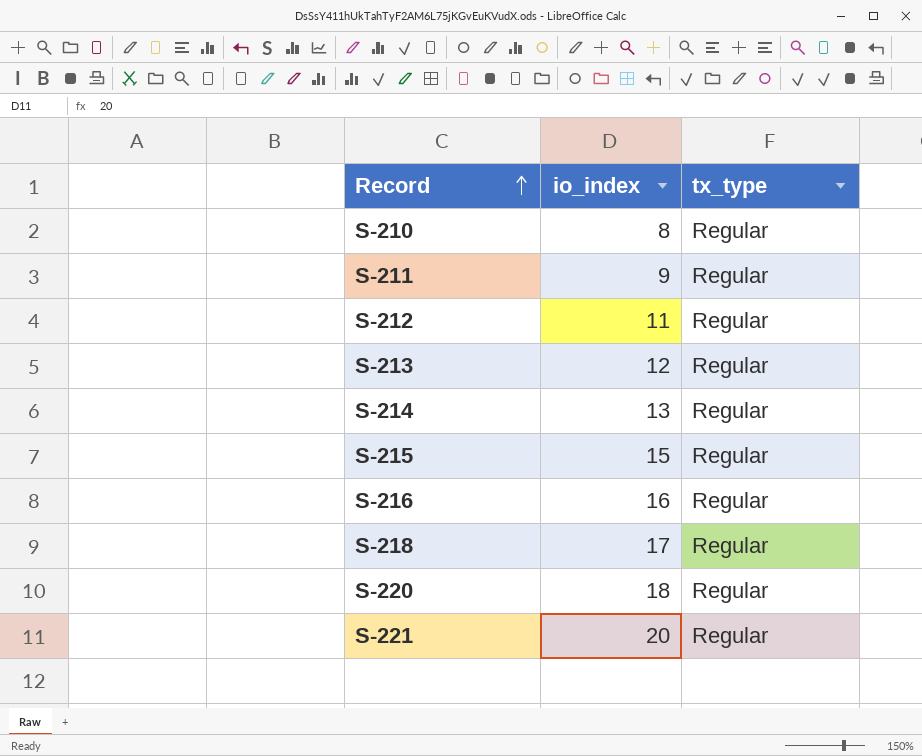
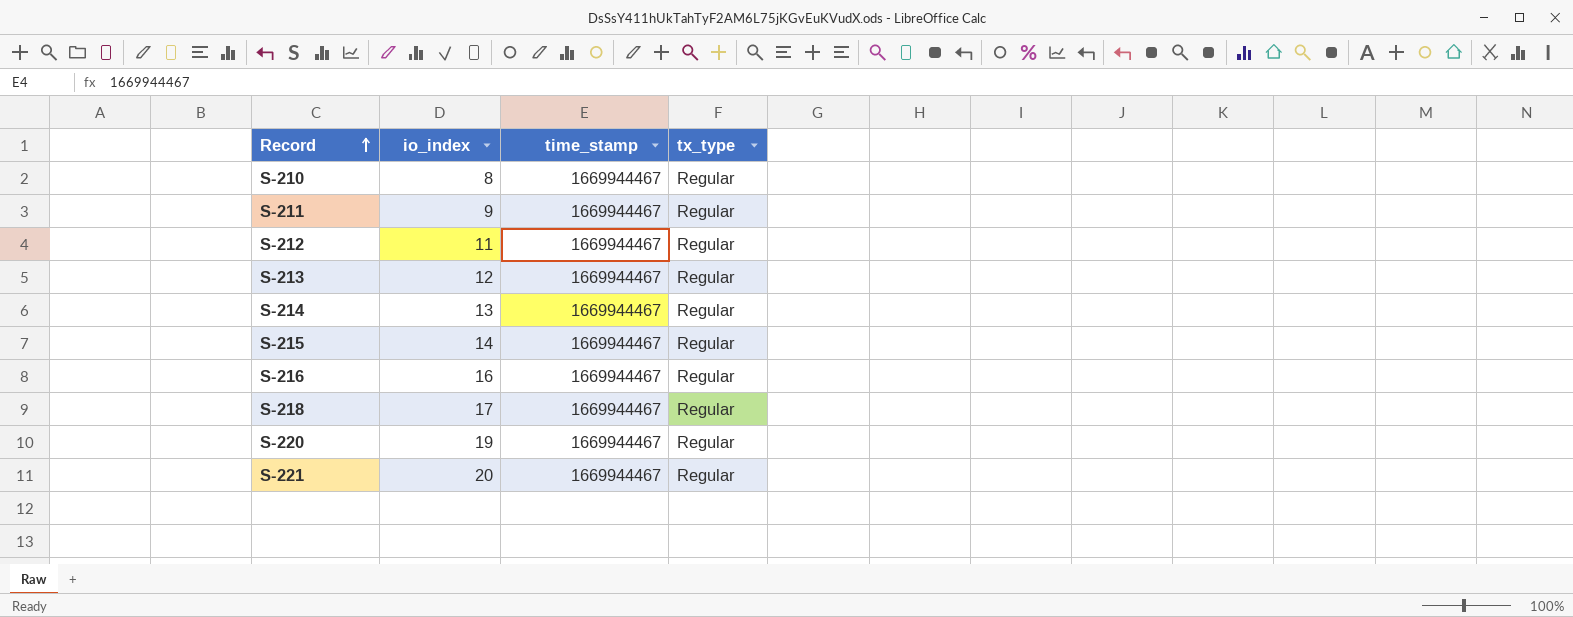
column time_stamp | position: none -> 3
S-215 | io_index: 15 -> 14
S-220 | io_index: 18 -> 19

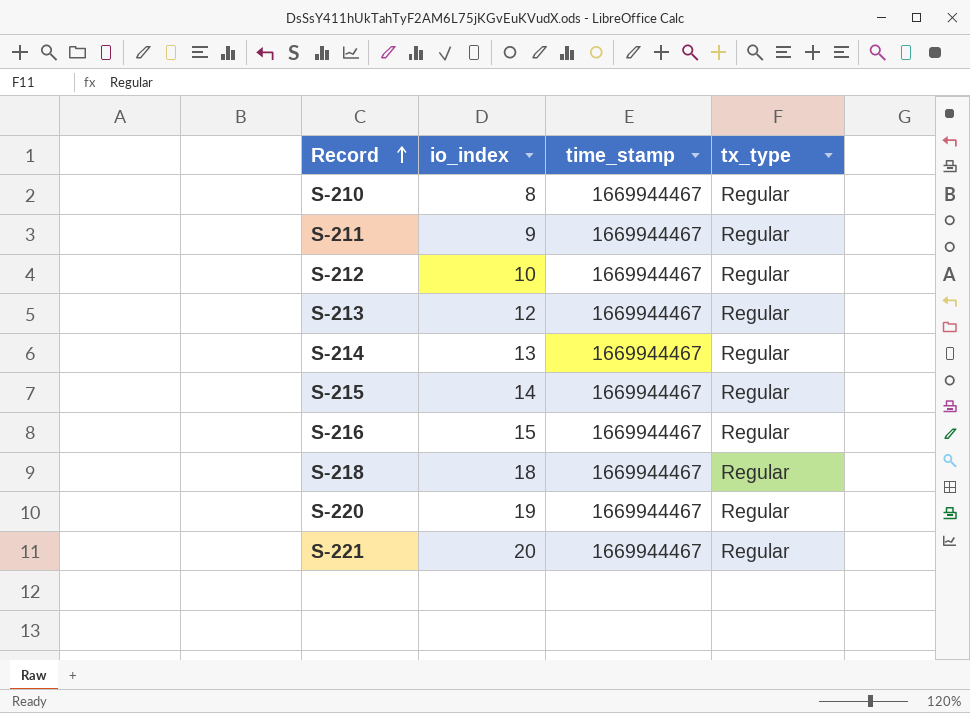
S-212 | io_index: 11 -> 10
S-216 | io_index: 16 -> 15
S-218 | io_index: 17 -> 18

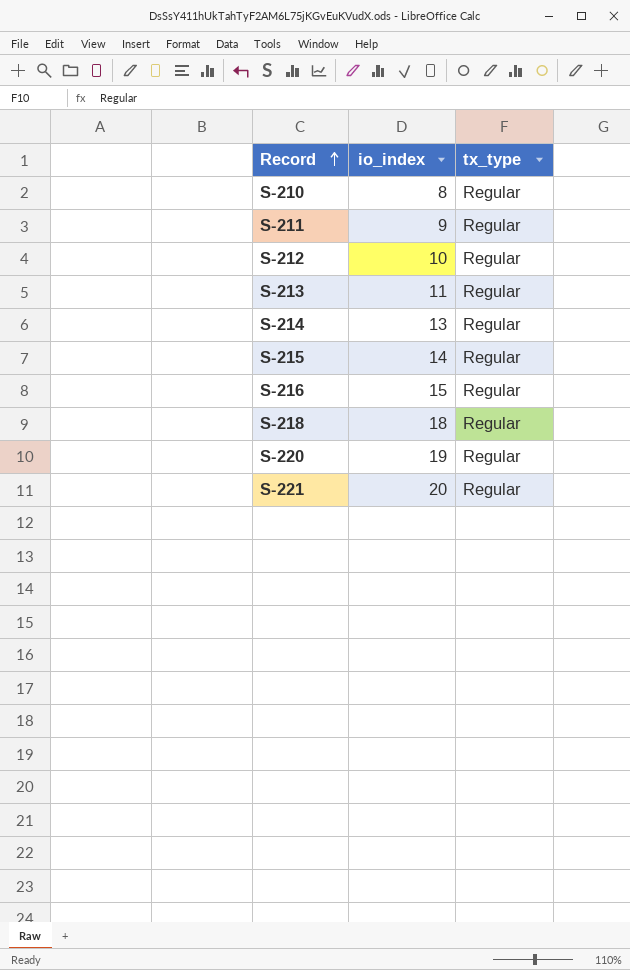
column time_stamp | position: 3 -> none
S-213 | io_index: 12 -> 11

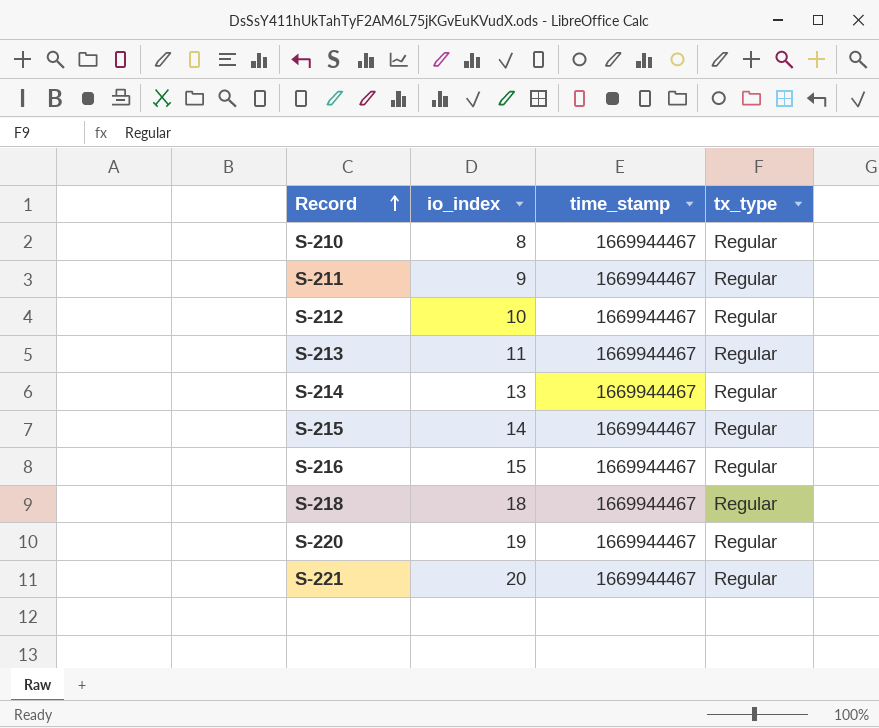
column time_stamp | position: none -> 3

